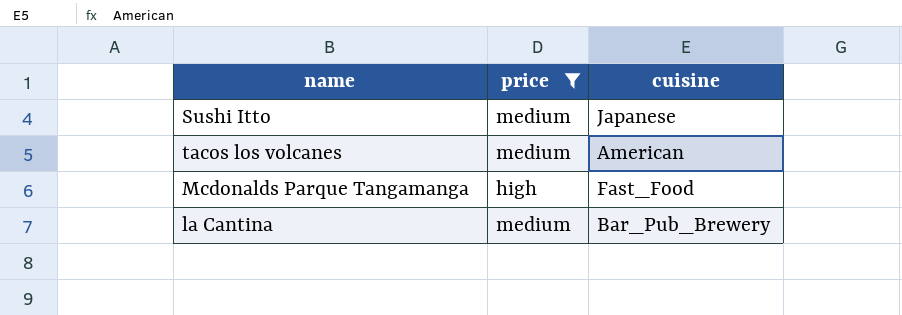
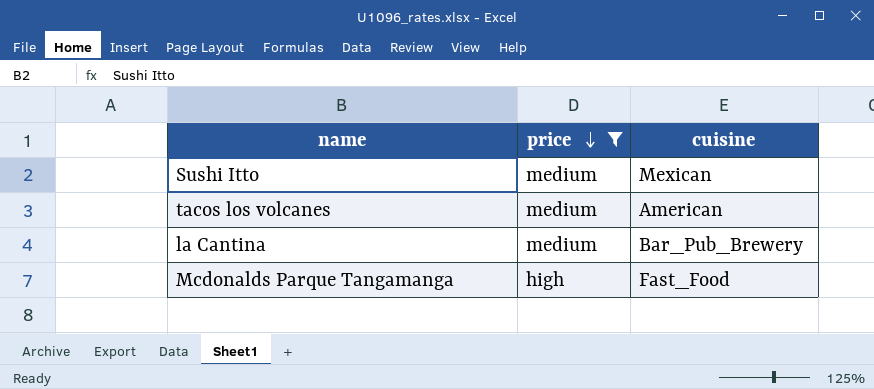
row order: none -> price descending
Sushi Itto | cuisine: Japanese -> Mexican

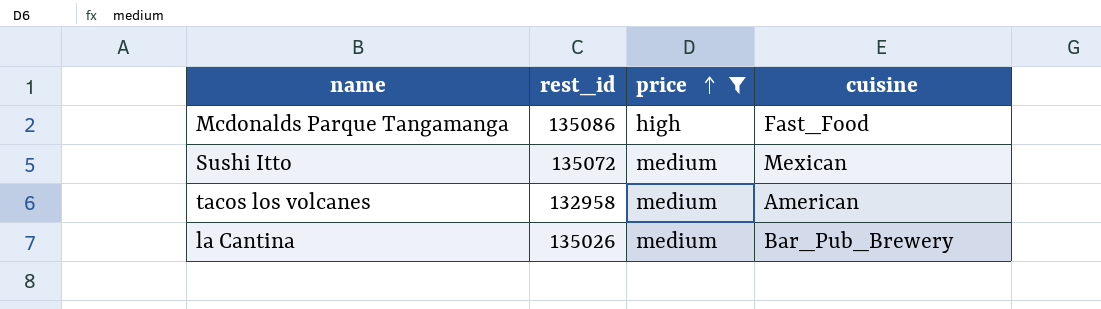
row order: price descending -> price ascending
column rest_id | position: none -> 2

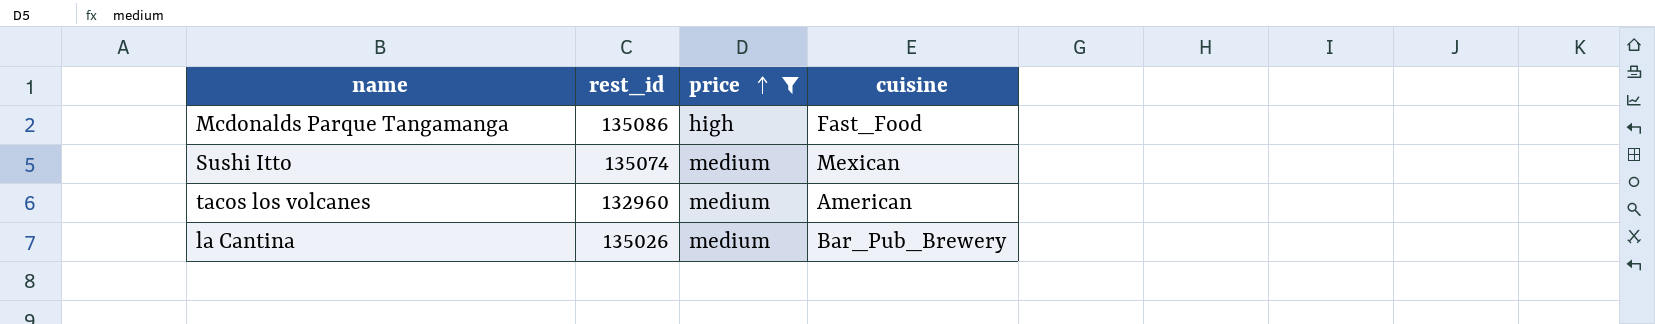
Sushi Itto | rest_id: 135072 -> 135074
tacos los volcanes | rest_id: 132958 -> 132960

